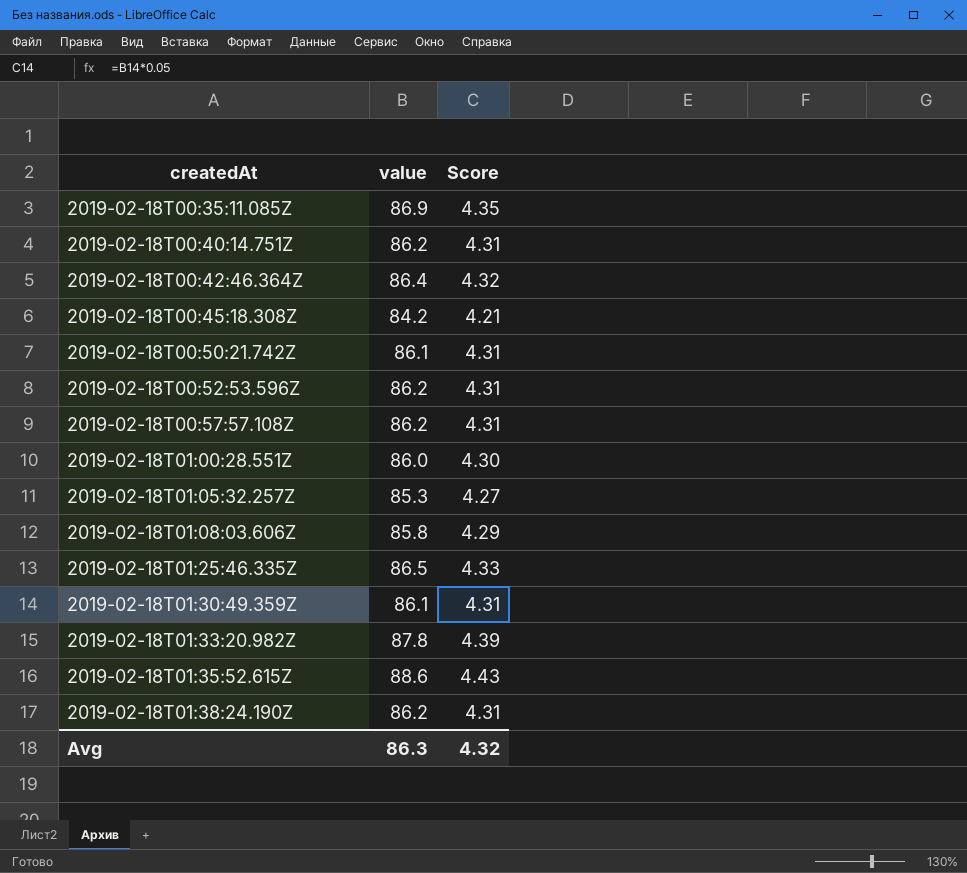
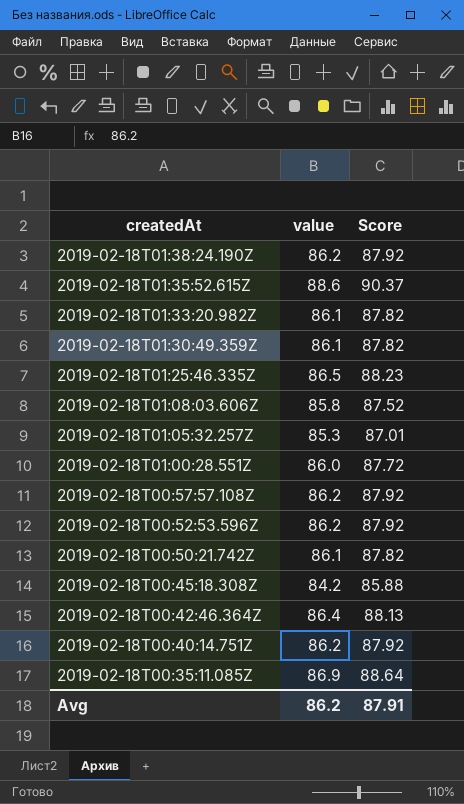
row order: createdAt ascending -> createdAt descending
column Score | formula: [value] * 0.05 -> [value] * 1.02
2019-02-18T01:33:20.982Z | value: 87.8 -> 86.1
Avg | value: 86.3 -> 86.2
Avg | Score: 4.32 -> 87.91

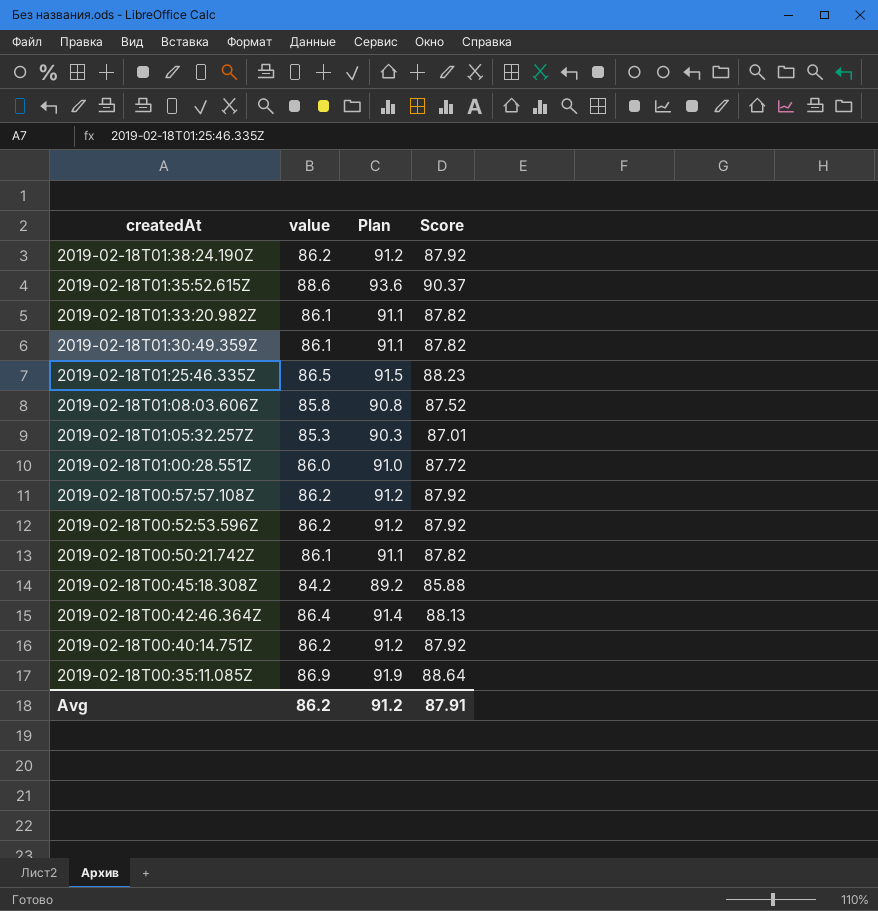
column Plan | formula: none -> [value] + 5

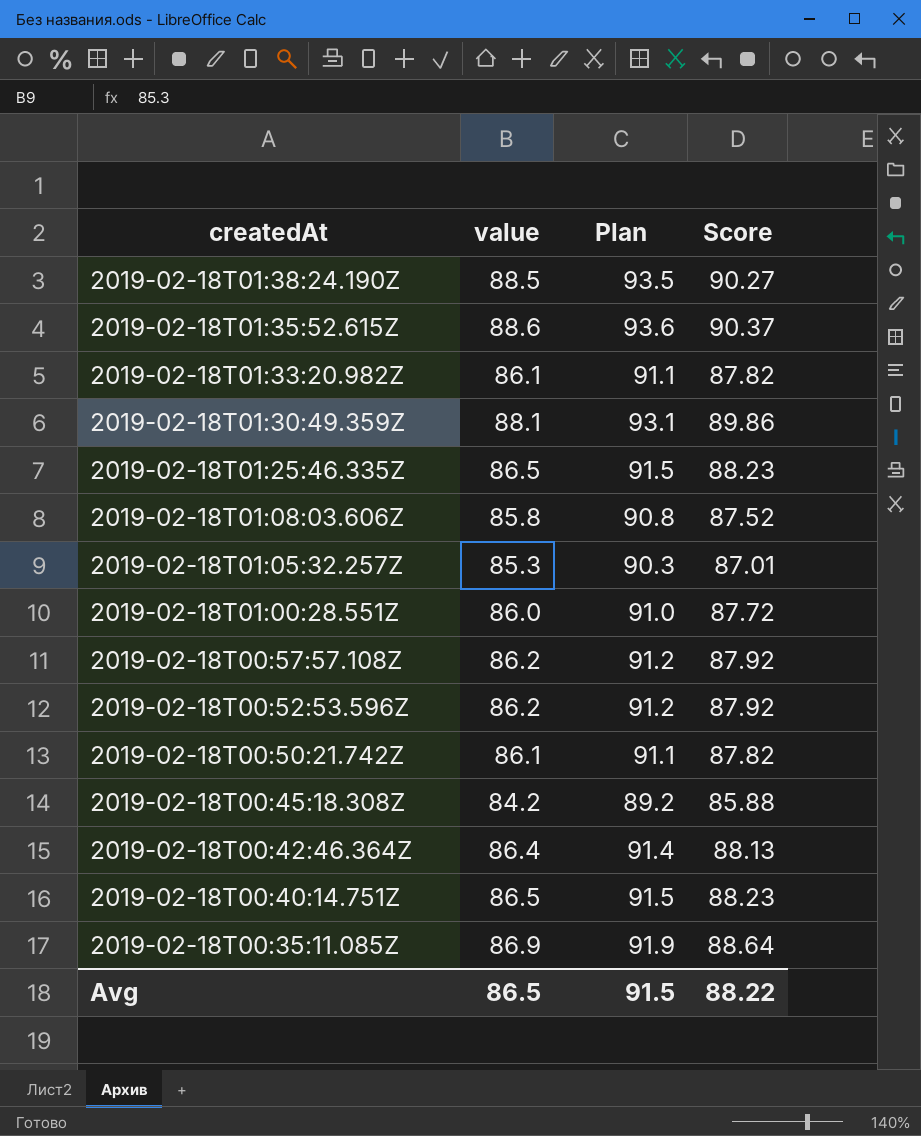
2019-02-18T01:38:24.190Z | value: 86.2 -> 88.5
2019-02-18T01:38:24.190Z | Plan: 91.2 -> 93.5
2019-02-18T01:38:24.190Z | Score: 87.92 -> 90.27
2019-02-18T01:30:49.359Z | value: 86.1 -> 88.1
2019-02-18T01:30:49.359Z | Plan: 91.1 -> 93.1
2019-02-18T01:30:49.359Z | Score: 87.82 -> 89.86
2019-02-18T00:40:14.751Z | value: 86.2 -> 86.5
2019-02-18T00:40:14.751Z | Plan: 91.2 -> 91.5
2019-02-18T00:40:14.751Z | Score: 87.92 -> 88.23
Avg | value: 86.2 -> 86.5
Avg | Plan: 91.2 -> 91.5
Avg | Score: 87.91 -> 88.22

